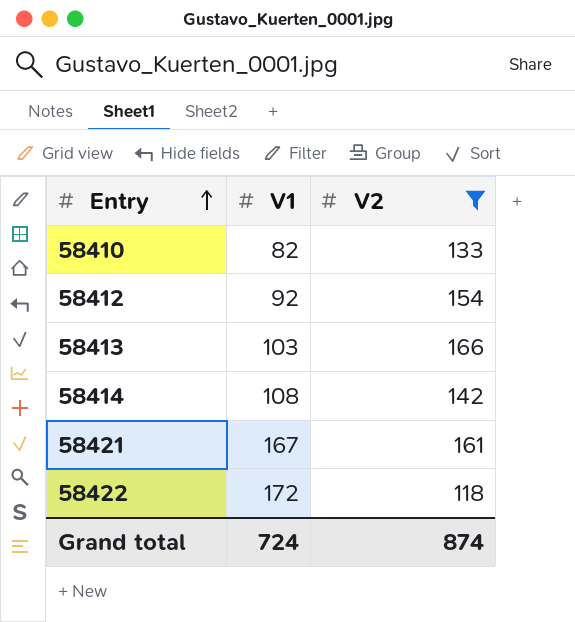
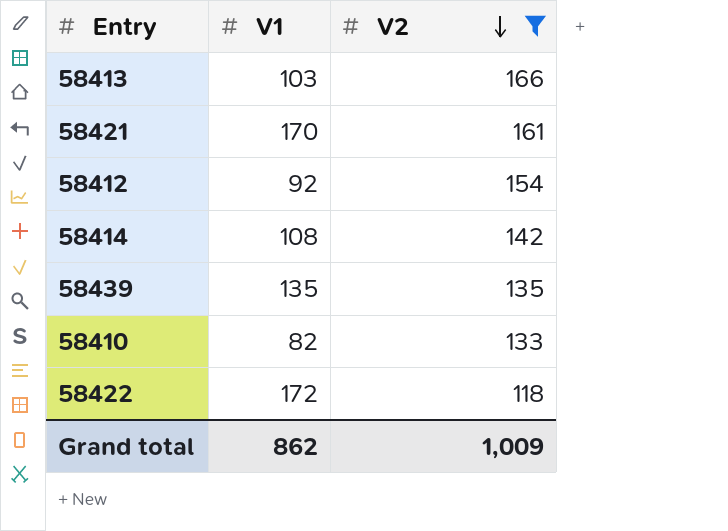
row order: Entry ascending -> V2 descending
58421 | V1: 167 -> 170
row 58439: none -> 135 | 135
Grand total | V1: 724 -> 862
Grand total | V2: 874 -> 1,009

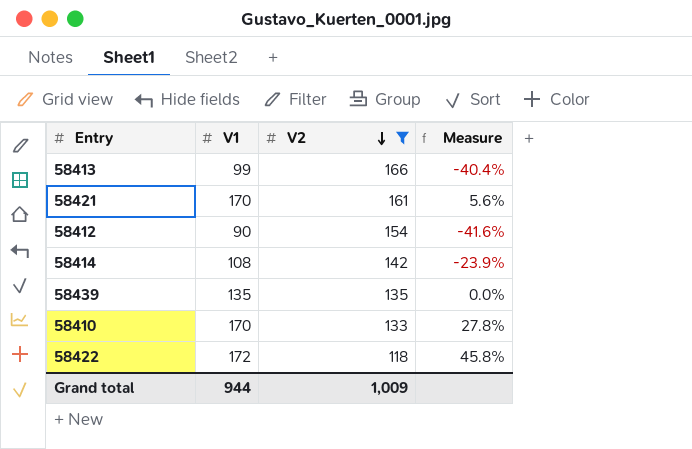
column Measure | formula: none -> ([V1] - [V2]) / [V2]
58413 | V1: 103 -> 99
58412 | V1: 92 -> 90
58410 | V1: 82 -> 170
Grand total | V1: 862 -> 944

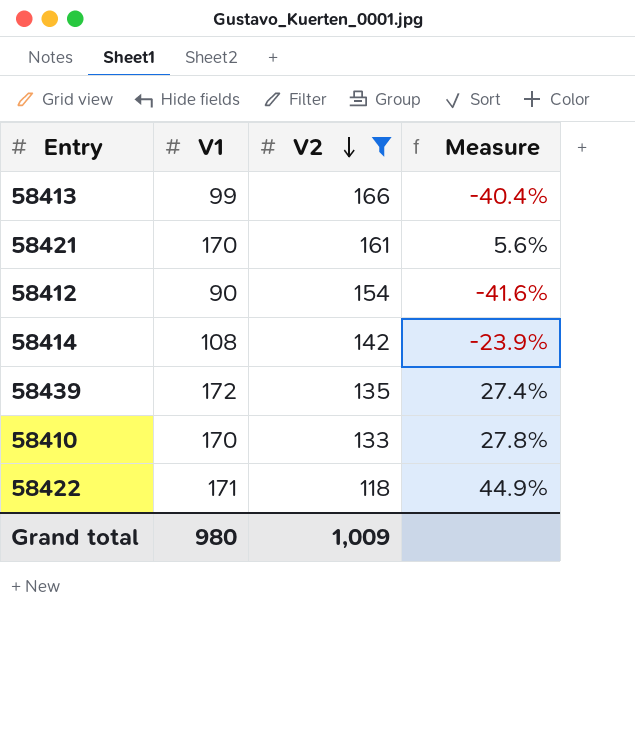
58439 | V1: 135 -> 172
58439 | Measure: 0.0% -> 27.4%
58422 | V1: 172 -> 171
58422 | Measure: 45.8% -> 44.9%
Grand total | V1: 944 -> 980

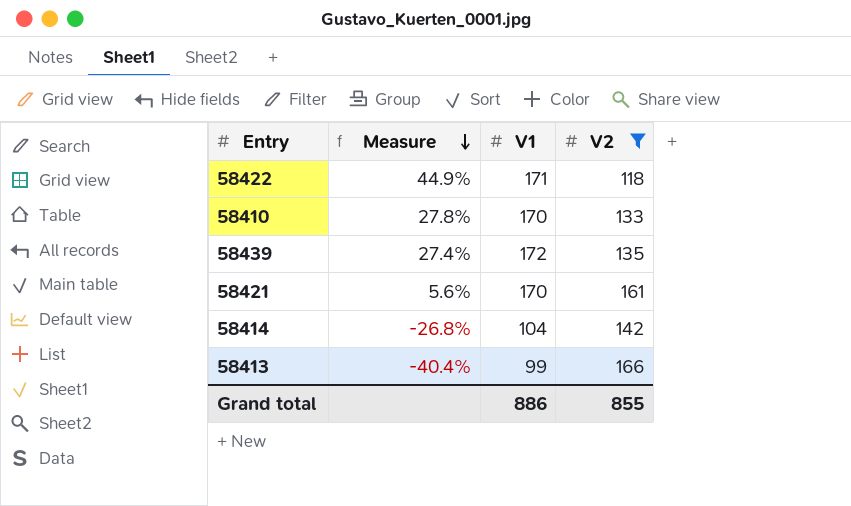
row order: V2 descending -> Measure descending
column Measure | position: 4 -> 2
row 58412: 90 | 154 | -41.6% -> none
58414 | Measure: -23.9% -> -26.8%
58414 | V1: 108 -> 104
Grand total | V1: 980 -> 886
Grand total | V2: 1,009 -> 855

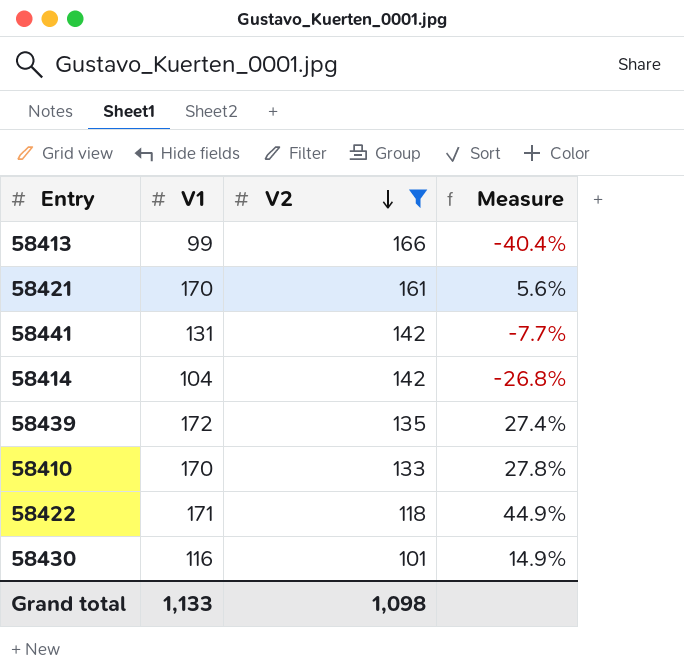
row order: Measure descending -> V2 descending
column Measure | position: 2 -> 4
row 58441: none -> 131 | 142 | -7.7%
row 58430: none -> 116 | 101 | 14.9%
Grand total | V1: 886 -> 1,133
Grand total | V2: 855 -> 1,098

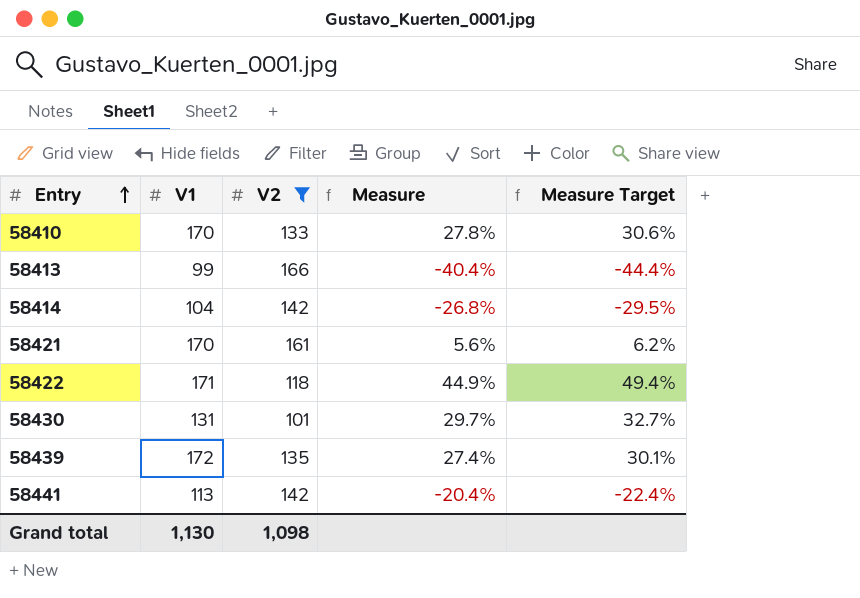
row order: V2 descending -> Entry ascending
column Measure Target | formula: none -> [Measure] * 1.1
58430 | V1: 116 -> 131
58430 | Measure: 14.9% -> 29.7%
58441 | V1: 131 -> 113
58441 | Measure: -7.7% -> -20.4%
Grand total | V1: 1,133 -> 1,130

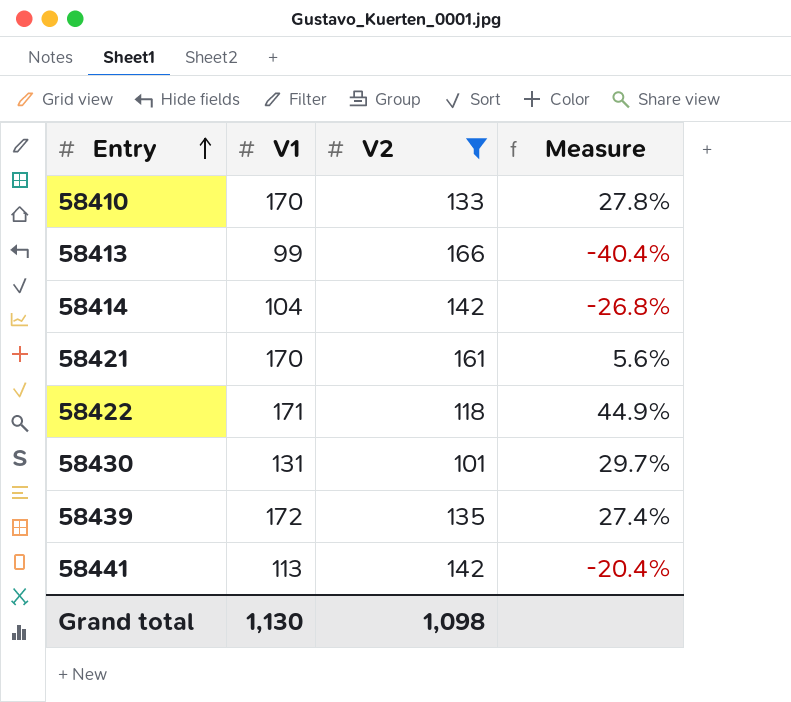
column Measure Target | formula: [Measure] * 1.1 -> none

